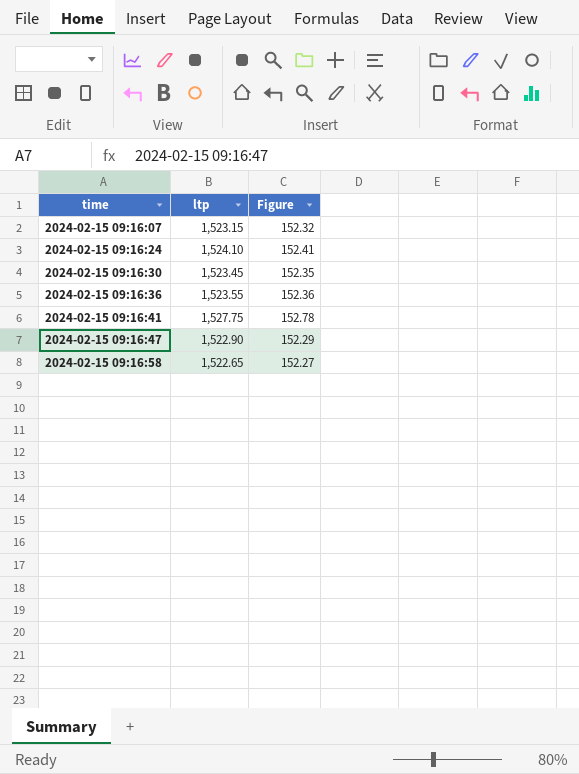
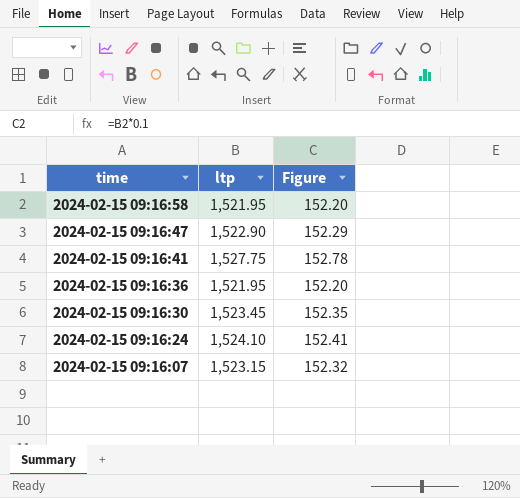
row order: time ascending -> time descending
2024-02-15 09:16:58 | ltp: 1,522.65 -> 1,521.95
2024-02-15 09:16:58 | Figure: 152.27 -> 152.20
2024-02-15 09:16:36 | ltp: 1,523.55 -> 1,521.95
2024-02-15 09:16:36 | Figure: 152.36 -> 152.20

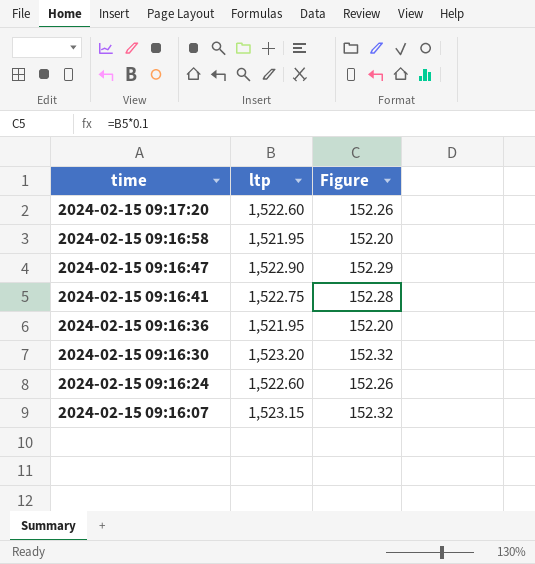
row 2024-02-15 09:17:20: none -> 1,522.60 | 152.26
2024-02-15 09:16:41 | ltp: 1,527.75 -> 1,522.75
2024-02-15 09:16:41 | Figure: 152.78 -> 152.28
2024-02-15 09:16:30 | ltp: 1,523.45 -> 1,523.20
2024-02-15 09:16:30 | Figure: 152.35 -> 152.32
2024-02-15 09:16:24 | ltp: 1,524.10 -> 1,522.60
2024-02-15 09:16:24 | Figure: 152.41 -> 152.26

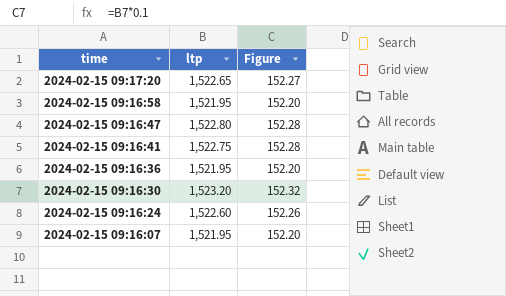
2024-02-15 09:17:20 | ltp: 1,522.60 -> 1,522.65
2024-02-15 09:17:20 | Figure: 152.26 -> 152.27
2024-02-15 09:16:47 | ltp: 1,522.90 -> 1,522.80
2024-02-15 09:16:47 | Figure: 152.29 -> 152.28
2024-02-15 09:16:07 | ltp: 1,523.15 -> 1,521.95
2024-02-15 09:16:07 | Figure: 152.32 -> 152.20

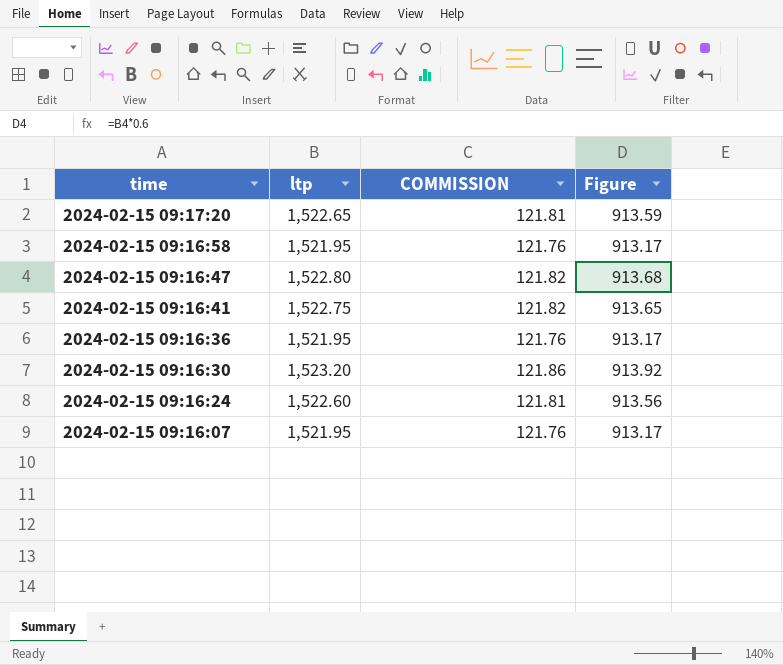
column COMMISSION | formula: none -> [ltp] * 0.08
column Figure | formula: [ltp] * 0.1 -> [ltp] * 0.6

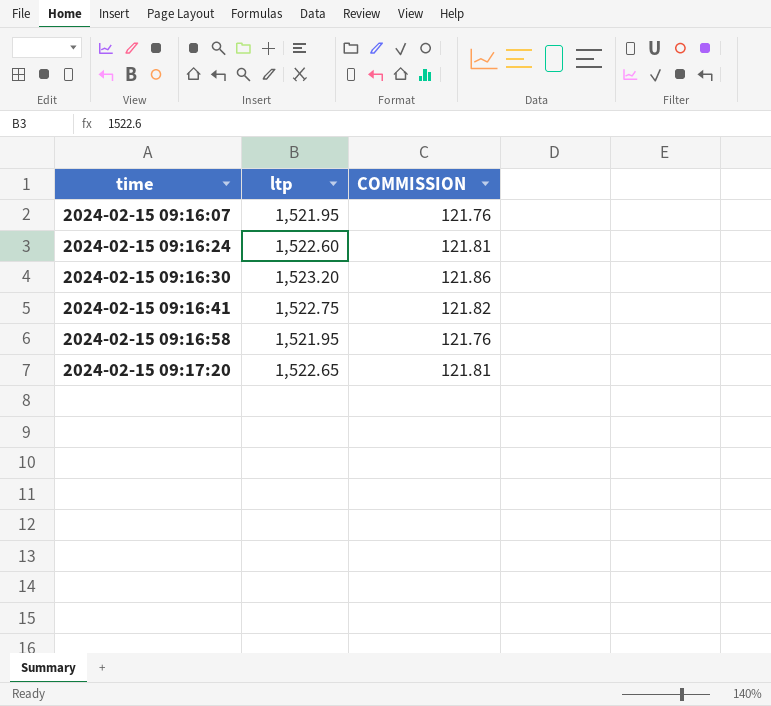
row order: time descending -> time ascending
column Figure | formula: [ltp] * 0.6 -> none
row 2024-02-15 09:16:47: 1,522.80 | 121.82 | 913.68 -> none
row 2024-02-15 09:16:36: 1,521.95 | 121.76 | 913.17 -> none

